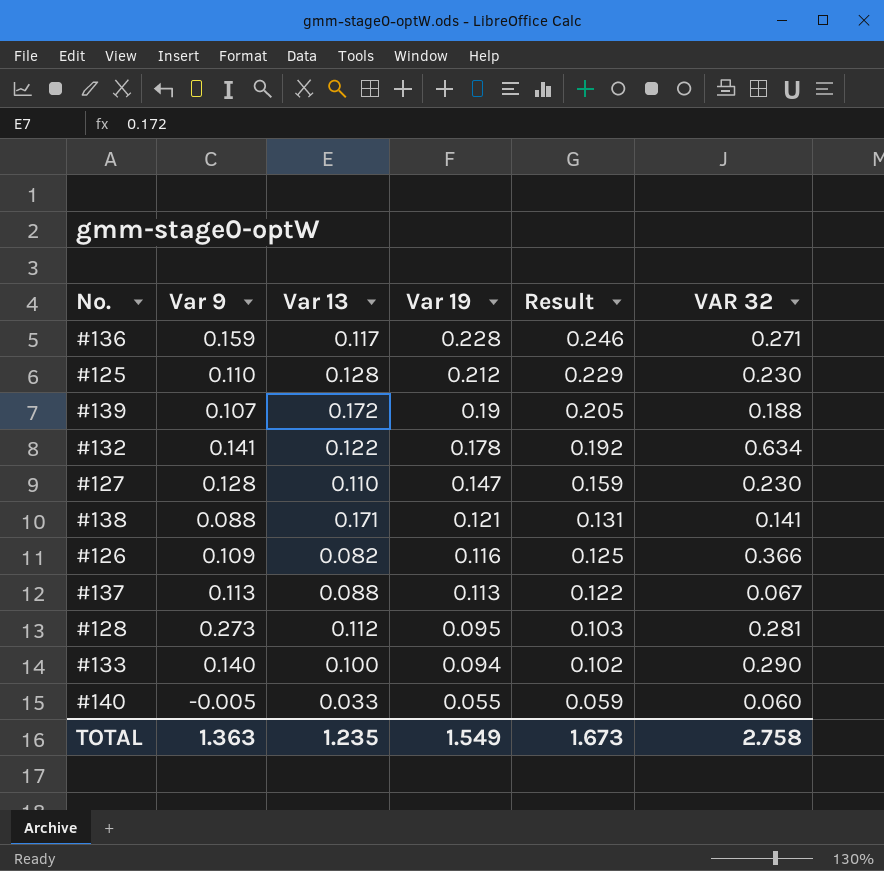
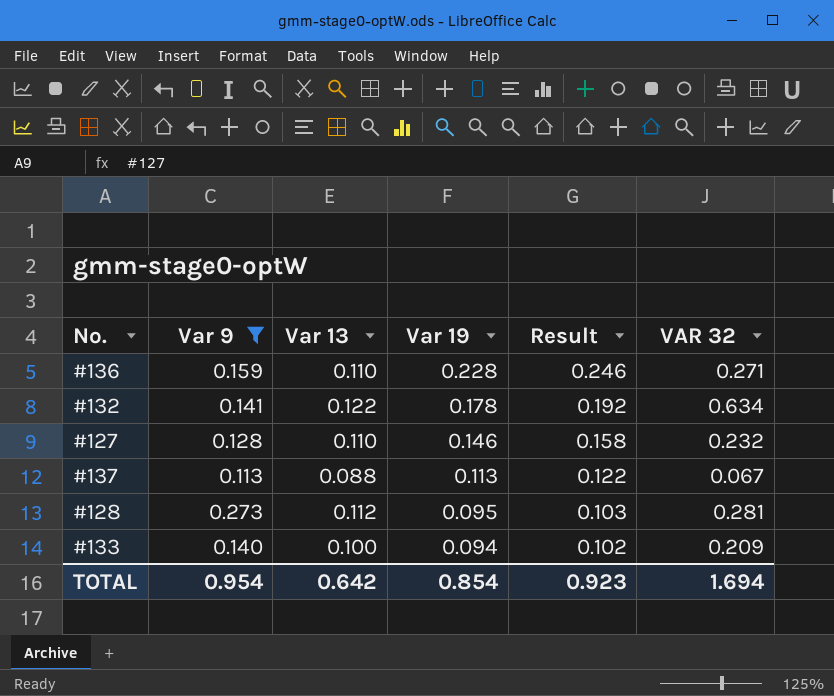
filter: none -> Var 9 >= 0.113
#136 | Var 13: 0.117 -> 0.110
#127 | Var 19: 0.147 -> 0.146
#127 | Result: 0.159 -> 0.158
#127 | VAR 32: 0.230 -> 0.232
#133 | VAR 32: 0.290 -> 0.209
TOTAL | Var 9: 1.363 -> 0.954
TOTAL | Var 13: 1.235 -> 0.642
TOTAL | Var 19: 1.549 -> 0.854
TOTAL | Result: 1.673 -> 0.923
TOTAL | VAR 32: 2.758 -> 1.694

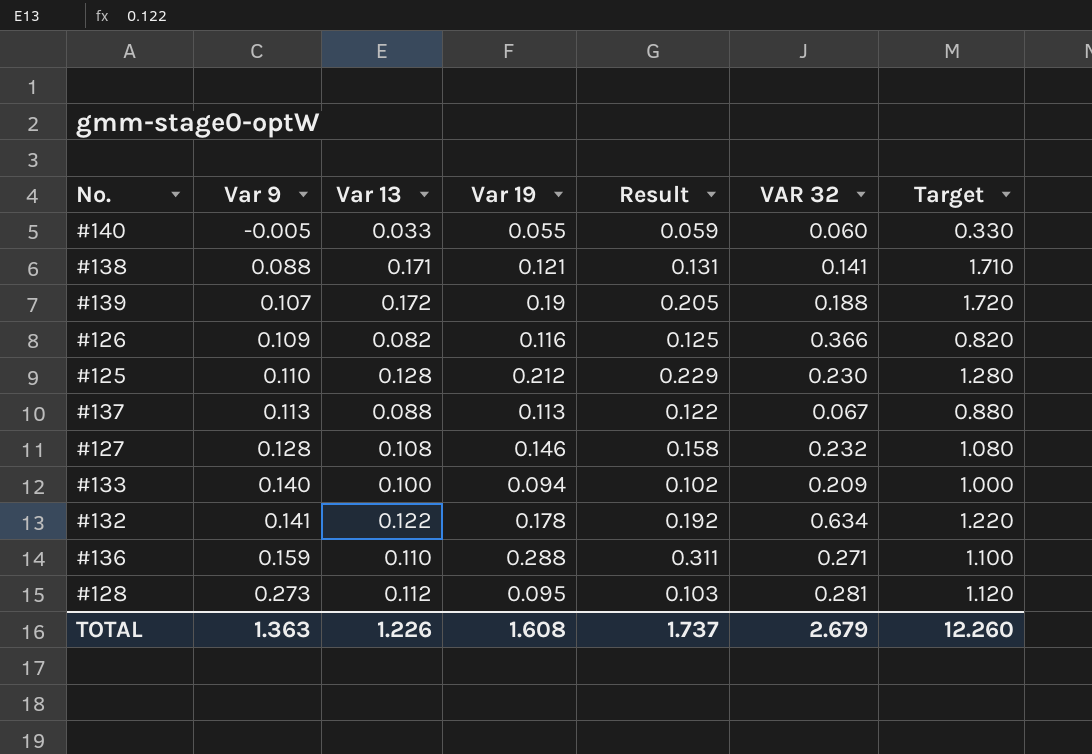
filter: Var 9 >= 0.113 -> none
row order: Var 19 descending -> Var 9 ascending
column Target | formula: none -> [Var 13] * 10
#127 | Var 13: 0.110 -> 0.108
#136 | Var 19: 0.228 -> 0.288
#136 | Result: 0.246 -> 0.311
TOTAL | Var 9: 0.954 -> 1.363
TOTAL | Var 13: 0.642 -> 1.226
TOTAL | Var 19: 0.854 -> 1.608
TOTAL | Result: 0.923 -> 1.737
TOTAL | VAR 32: 1.694 -> 2.679

